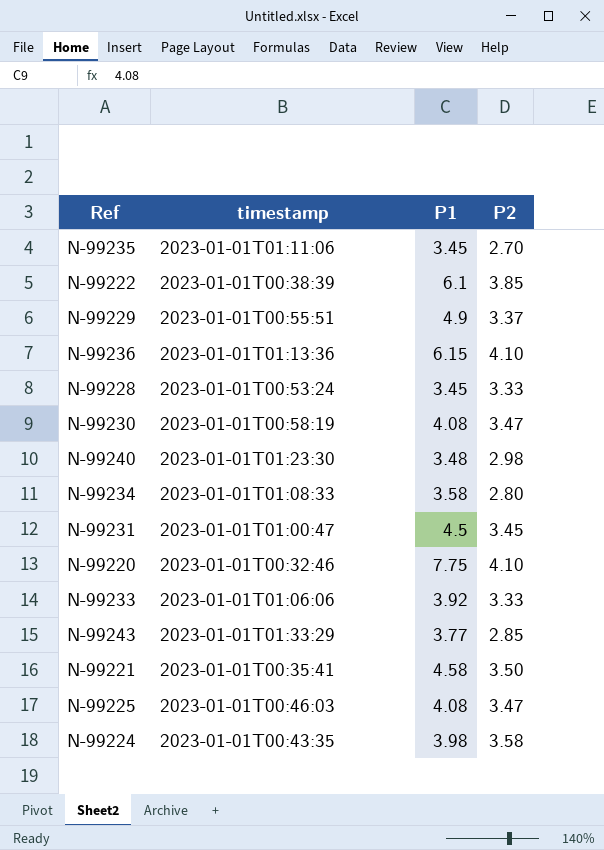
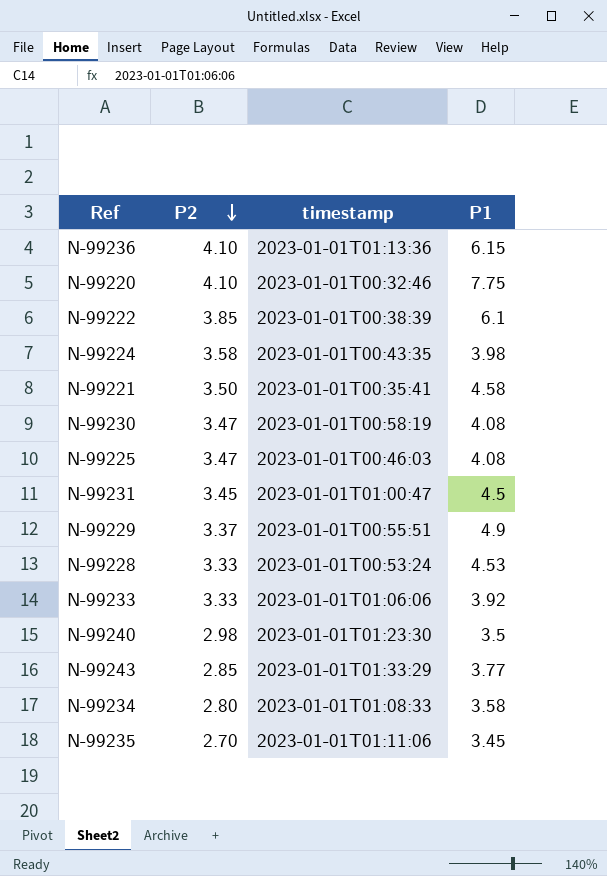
row order: none -> P2 descending
column P2 | position: 4 -> 2
N-99228 | P1: 3.45 -> 4.53
N-99240 | P1: 3.48 -> 3.5

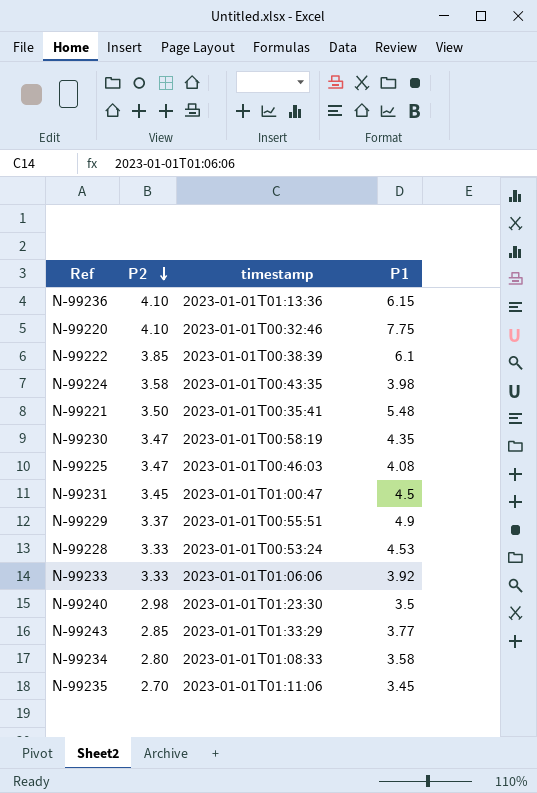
N-99221 | P1: 4.58 -> 5.48
N-99230 | P1: 4.08 -> 4.35

